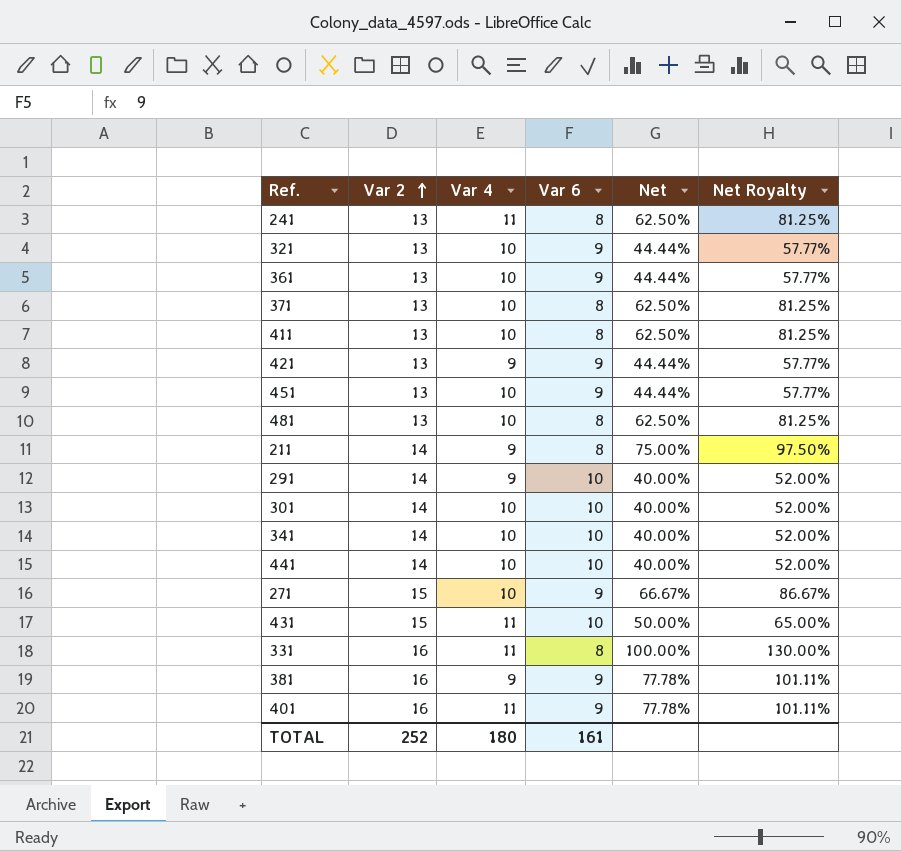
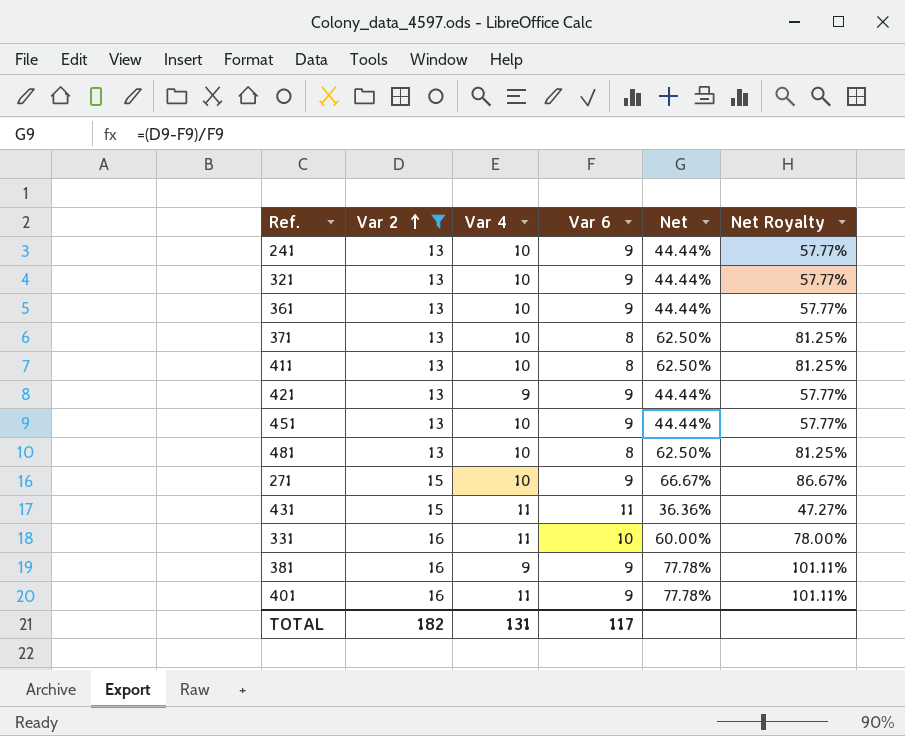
filter: none -> Var 2 != 14
241 | Var 4: 11 -> 10
241 | Var 6: 8 -> 9
241 | Net: 62.50% -> 44.44%
241 | Net Royalty: 81.25% -> 57.77%
431 | Var 6: 10 -> 11
431 | Net: 50.00% -> 36.36%
431 | Net Royalty: 65.00% -> 47.27%
331 | Var 6: 8 -> 10
331 | Net: 100.00% -> 60.00%
331 | Net Royalty: 130.00% -> 78.00%
TOTAL | Var 2: 252 -> 182
TOTAL | Var 4: 180 -> 131
TOTAL | Var 6: 161 -> 117

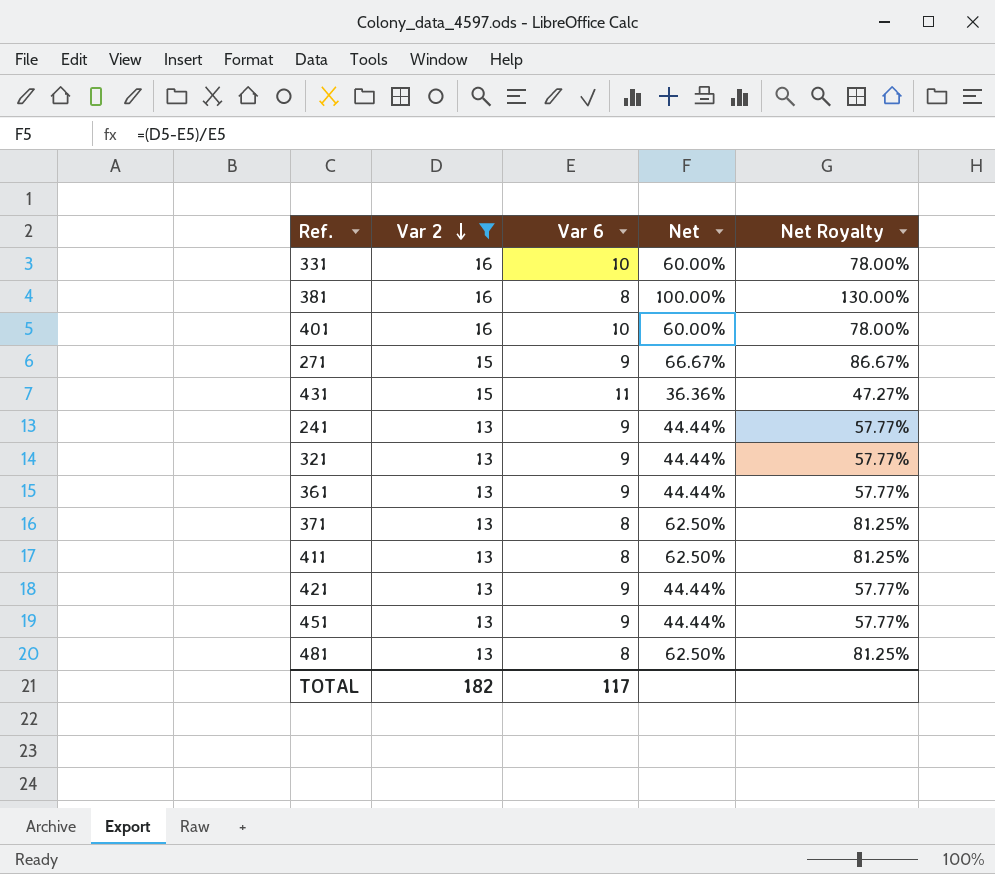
row order: Var 2 ascending -> Var 2 descending
column Var 4 | position: 3 -> none
381 | Var 6: 9 -> 8
381 | Net: 77.78% -> 100.00%
381 | Net Royalty: 101.11% -> 130.00%
401 | Var 6: 9 -> 10
401 | Net: 77.78% -> 60.00%
401 | Net Royalty: 101.11% -> 78.00%

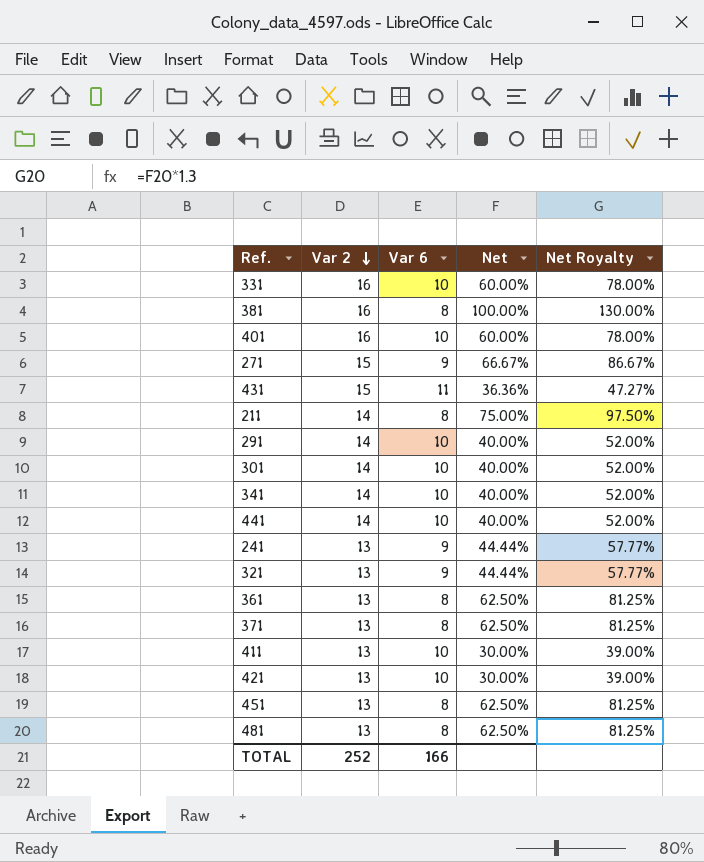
filter: Var 2 != 14 -> none
361 | Var 6: 9 -> 8
361 | Net: 44.44% -> 62.50%
361 | Net Royalty: 57.77% -> 81.25%
411 | Var 6: 8 -> 10
411 | Net: 62.50% -> 30.00%
411 | Net Royalty: 81.25% -> 39.00%
421 | Var 6: 9 -> 10
421 | Net: 44.44% -> 30.00%
421 | Net Royalty: 57.77% -> 39.00%
451 | Var 6: 9 -> 8
451 | Net: 44.44% -> 62.50%
451 | Net Royalty: 57.77% -> 81.25%
TOTAL | Var 2: 182 -> 252
TOTAL | Var 6: 117 -> 166

